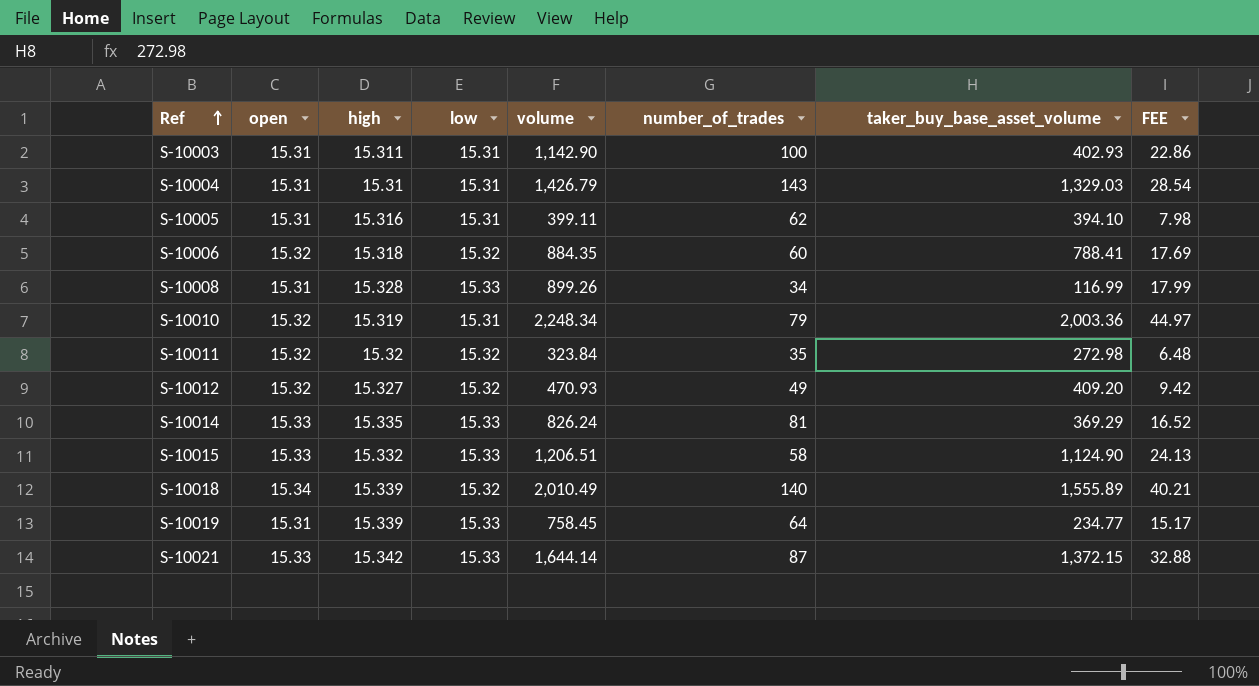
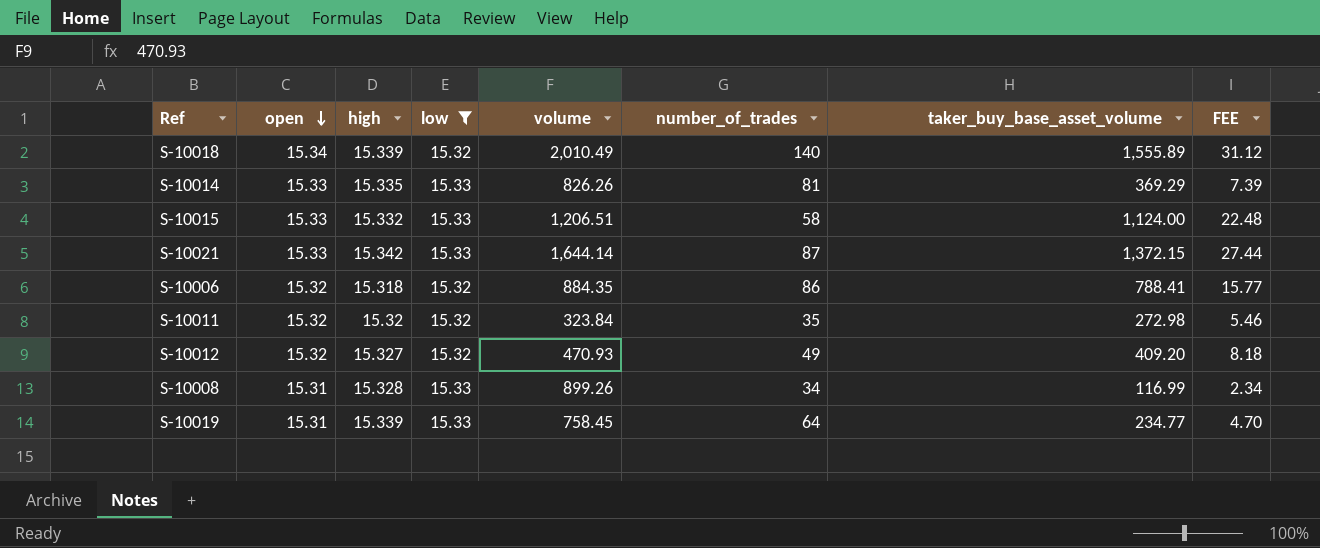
filter: none -> low != 15.31
row order: Ref ascending -> open descending
column FEE | formula: [volume] * 0.02 -> [taker_buy_base_asset_volume] * 0.02
S-10014 | volume: 826.24 -> 826.26
S-10015 | taker_buy_base_asset_volume: 1,124.90 -> 1,124.00
S-10006 | number_of_trades: 60 -> 86

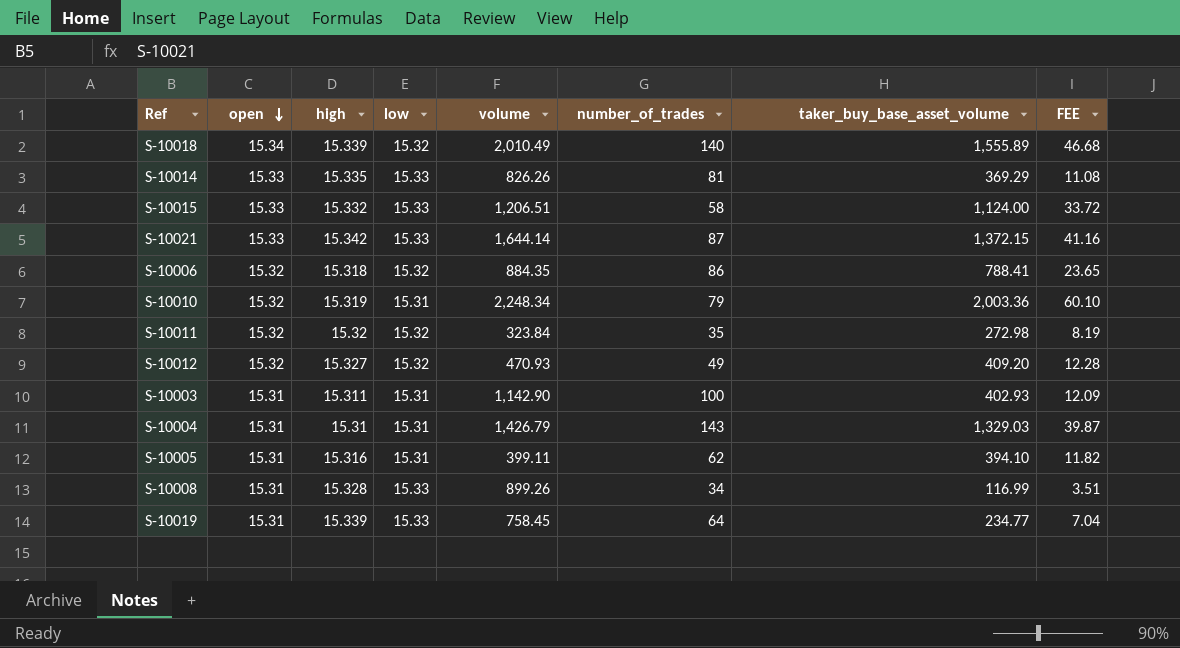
filter: low != 15.31 -> none
column FEE | formula: [taker_buy_base_asset_volume] * 0.02 -> [taker_buy_base_asset_volume] * 0.03

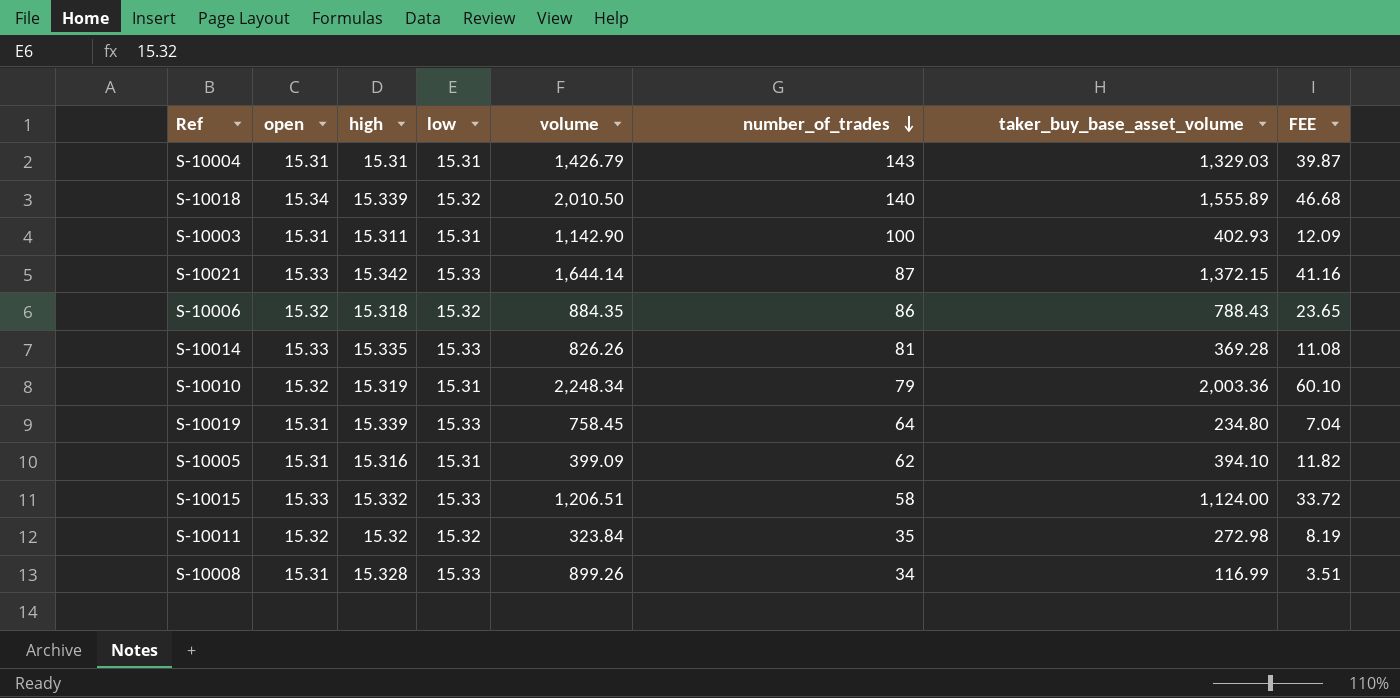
row order: open descending -> number_of_trades descending
row S-10012: 15.32 | 15.327 | 15.32 | 470.93 | 49 | 409.20 | 12.28 -> none
S-10018 | volume: 2,010.49 -> 2,010.50
S-10006 | taker_buy_base_asset_volume: 788.41 -> 788.43
S-10014 | taker_buy_base_asset_volume: 369.29 -> 369.28
S-10019 | taker_buy_base_asset_volume: 234.77 -> 234.80
S-10005 | volume: 399.11 -> 399.09

